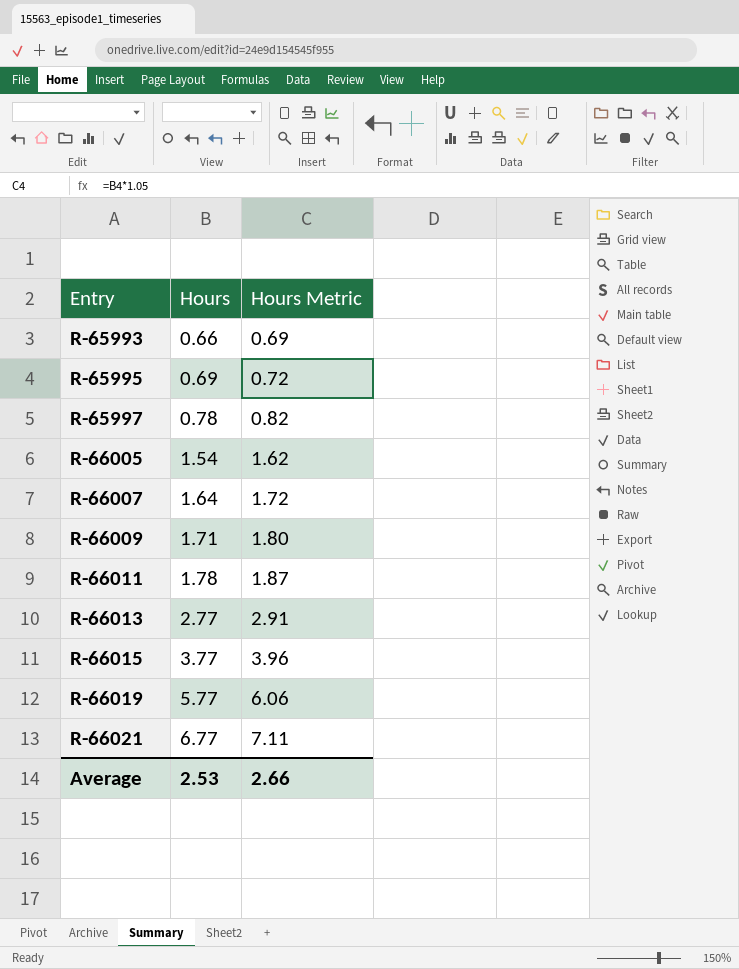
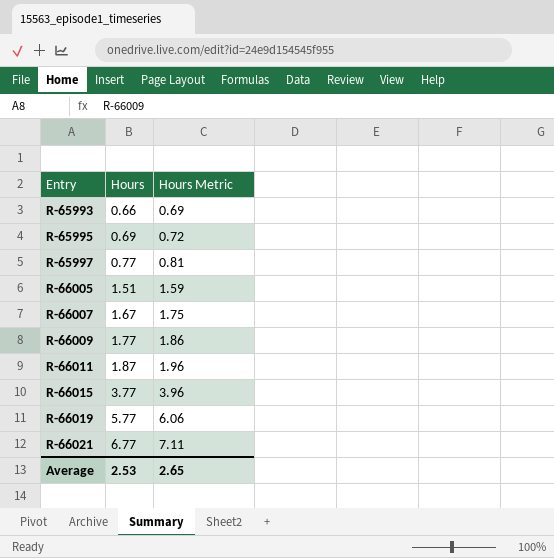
row R-66013: 2.77 | 2.91 -> none
R-65997 | Hours: 0.78 -> 0.77
R-65997 | Hours Metric: 0.82 -> 0.81
R-66005 | Hours: 1.54 -> 1.51
R-66005 | Hours Metric: 1.62 -> 1.59
R-66007 | Hours: 1.64 -> 1.67
R-66007 | Hours Metric: 1.72 -> 1.75
R-66009 | Hours: 1.71 -> 1.77
R-66009 | Hours Metric: 1.80 -> 1.86
R-66011 | Hours: 1.78 -> 1.87
R-66011 | Hours Metric: 1.87 -> 1.96
Average | Hours Metric: 2.66 -> 2.65

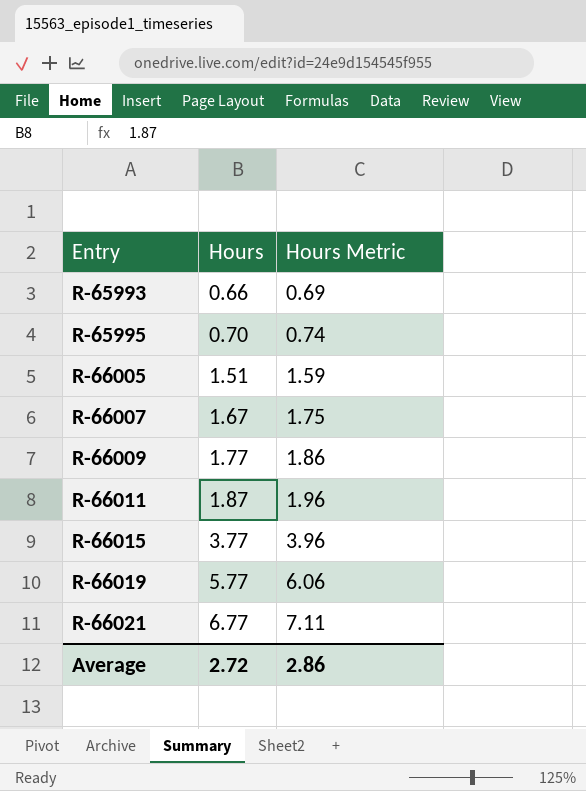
row R-65997: 0.77 | 0.81 -> none
R-65995 | Hours: 0.69 -> 0.70
R-65995 | Hours Metric: 0.72 -> 0.74
Average | Hours: 2.53 -> 2.72
Average | Hours Metric: 2.65 -> 2.86

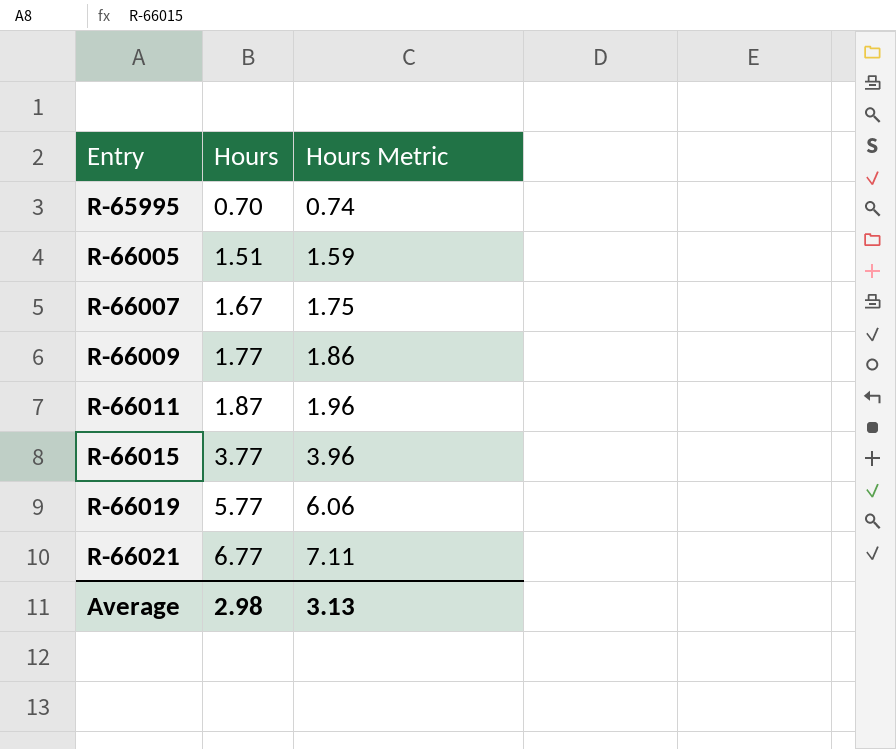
row R-65993: 0.66 | 0.69 -> none
Average | Hours: 2.72 -> 2.98
Average | Hours Metric: 2.86 -> 3.13

